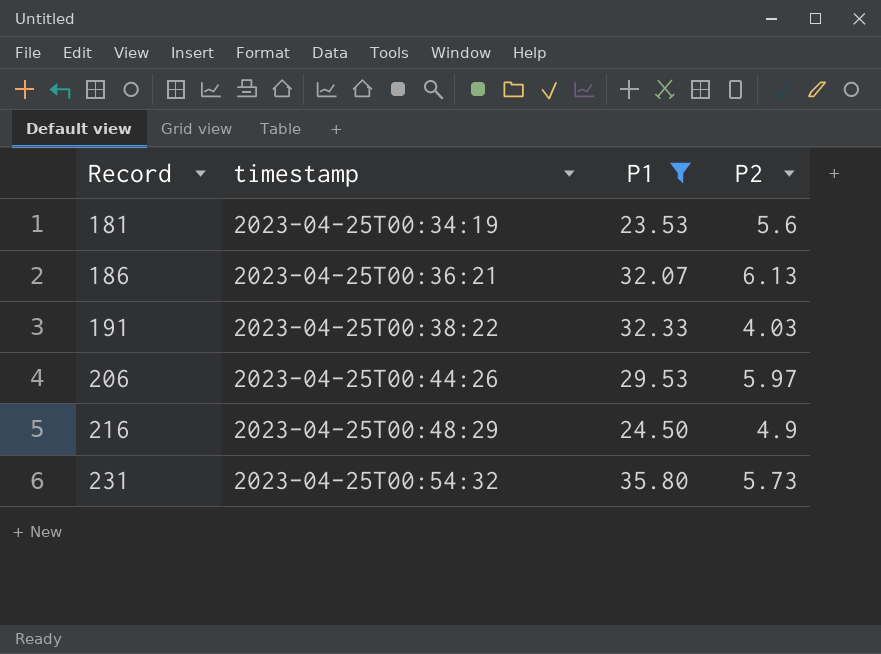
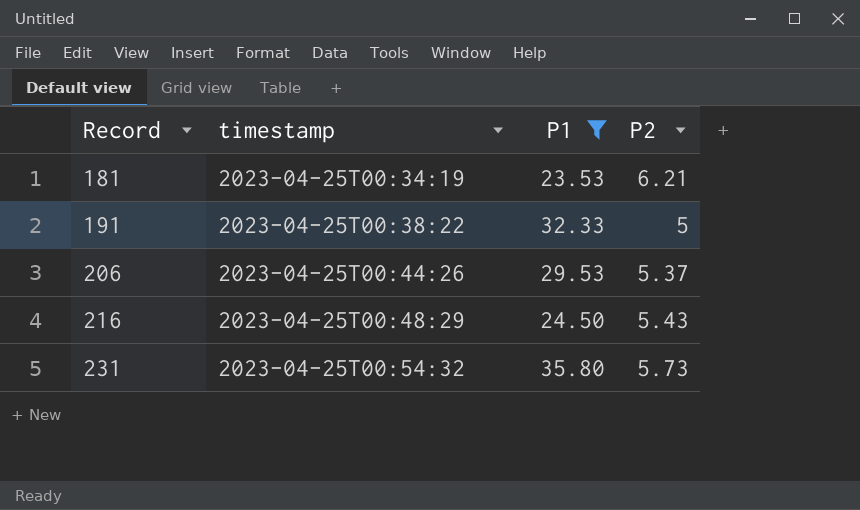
row 186: 2023-04-25T00:36:21 | 32.07 | 6.13 -> none
181 | P2: 5.6 -> 6.21
191 | P2: 4.03 -> 5
206 | P2: 5.97 -> 5.37
216 | P2: 4.9 -> 5.43

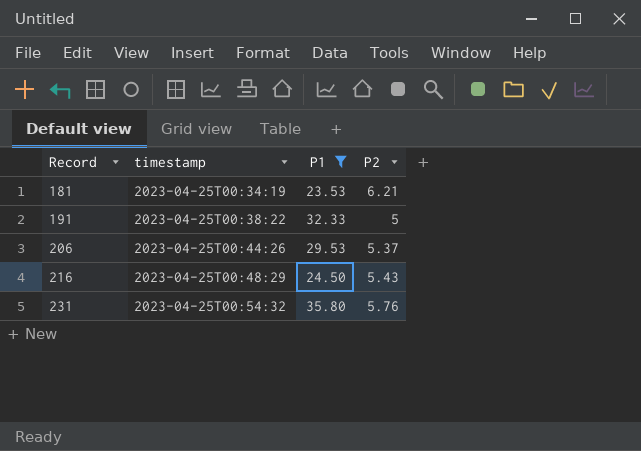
231 | P2: 5.73 -> 5.76

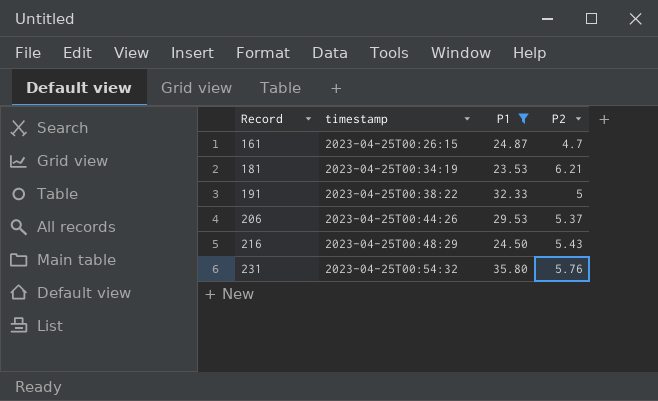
row 161: none -> 2023-04-25T00:26:15 | 24.87 | 4.7

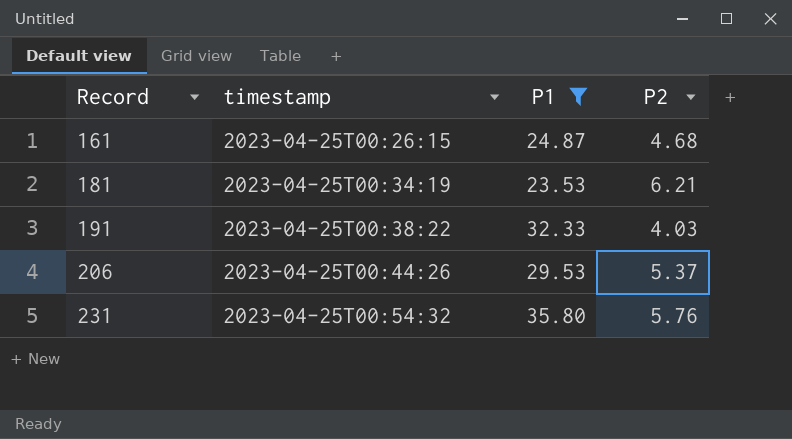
row 216: 2023-04-25T00:48:29 | 24.50 | 5.43 -> none
161 | P2: 4.7 -> 4.68
191 | P2: 5 -> 4.03

